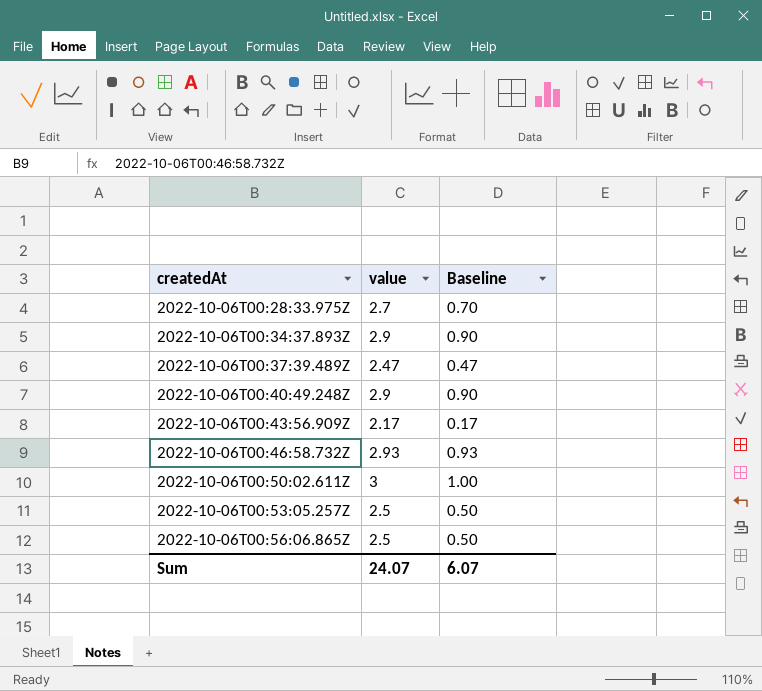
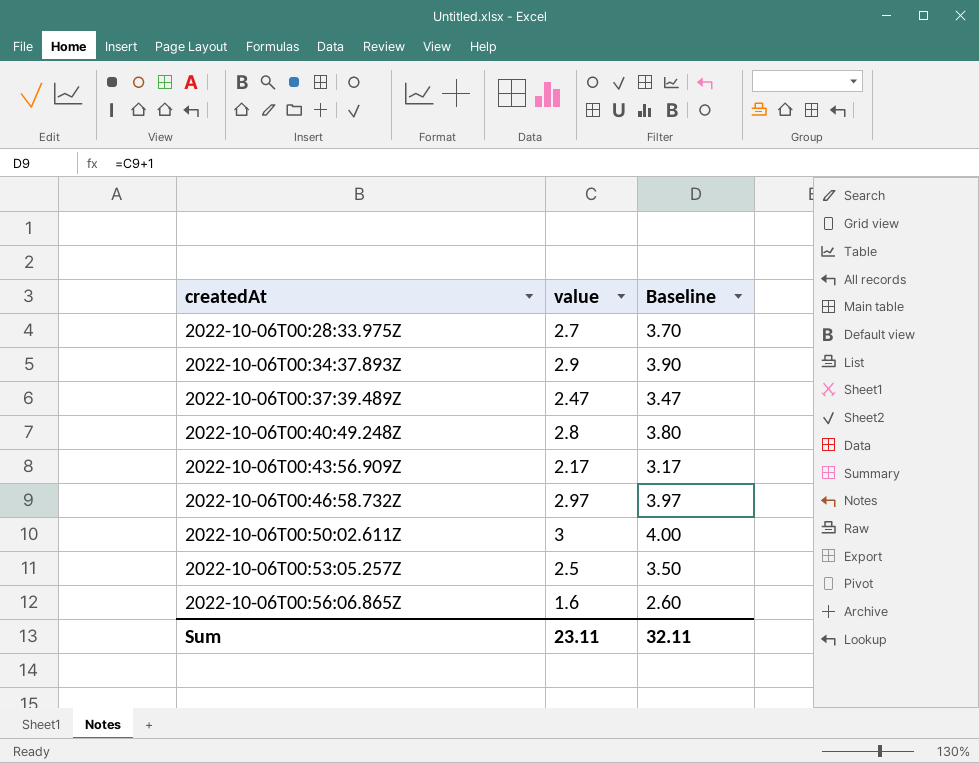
column Baseline | formula: [value] - 2 -> [value] + 1
2022-10-06T00:40:49.248Z | value: 2.9 -> 2.8
2022-10-06T00:46:58.732Z | value: 2.93 -> 2.97
2022-10-06T00:56:06.865Z | value: 2.5 -> 1.6
Sum | value: 24.07 -> 23.11
Sum | Baseline: 6.07 -> 32.11

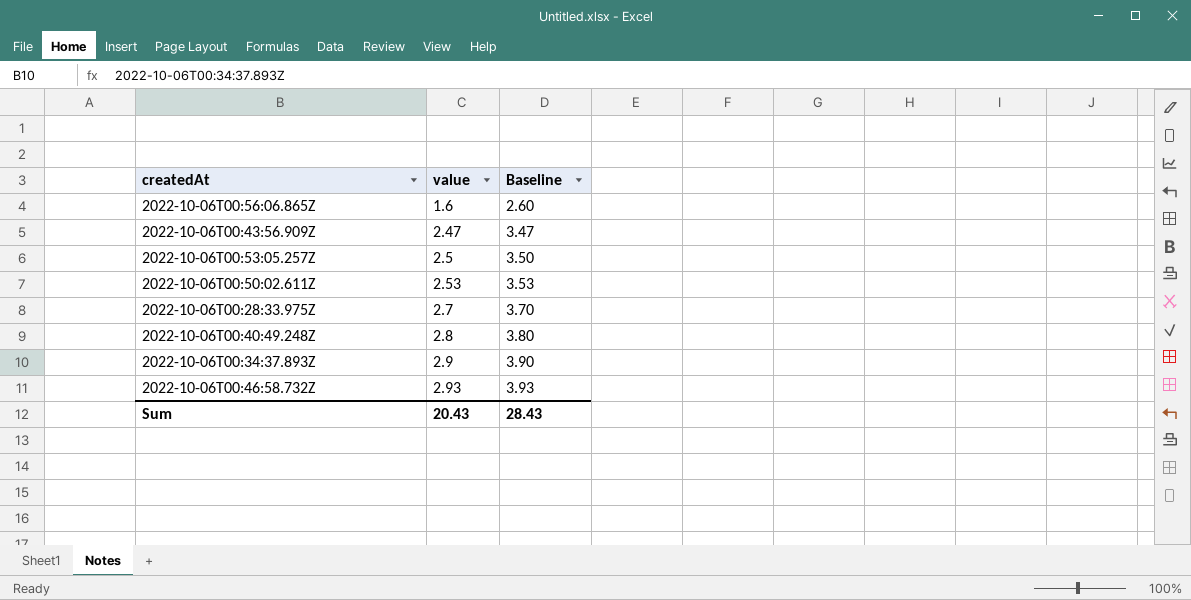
row order: createdAt ascending -> value ascending
row 2022-10-06T00:37:39.489Z: 2.47 | 3.47 -> none
2022-10-06T00:43:56.909Z | value: 2.17 -> 2.47
2022-10-06T00:43:56.909Z | Baseline: 3.17 -> 3.47
2022-10-06T00:50:02.611Z | value: 3 -> 2.53
2022-10-06T00:50:02.611Z | Baseline: 4.00 -> 3.53
2022-10-06T00:46:58.732Z | value: 2.97 -> 2.93
2022-10-06T00:46:58.732Z | Baseline: 3.97 -> 3.93
Sum | value: 23.11 -> 20.43
Sum | Baseline: 32.11 -> 28.43

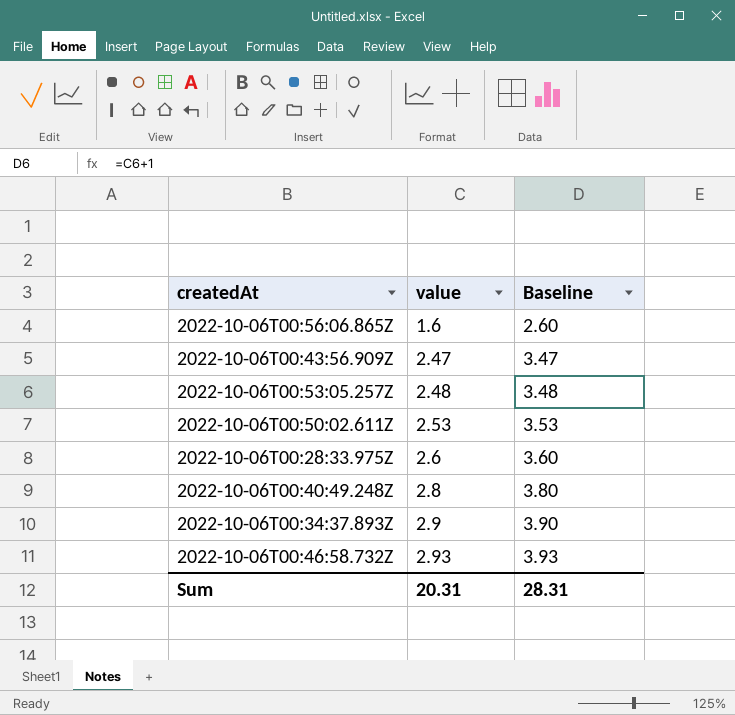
2022-10-06T00:53:05.257Z | value: 2.5 -> 2.48
2022-10-06T00:53:05.257Z | Baseline: 3.50 -> 3.48
2022-10-06T00:28:33.975Z | value: 2.7 -> 2.6
2022-10-06T00:28:33.975Z | Baseline: 3.70 -> 3.60
Sum | value: 20.43 -> 20.31
Sum | Baseline: 28.43 -> 28.31

